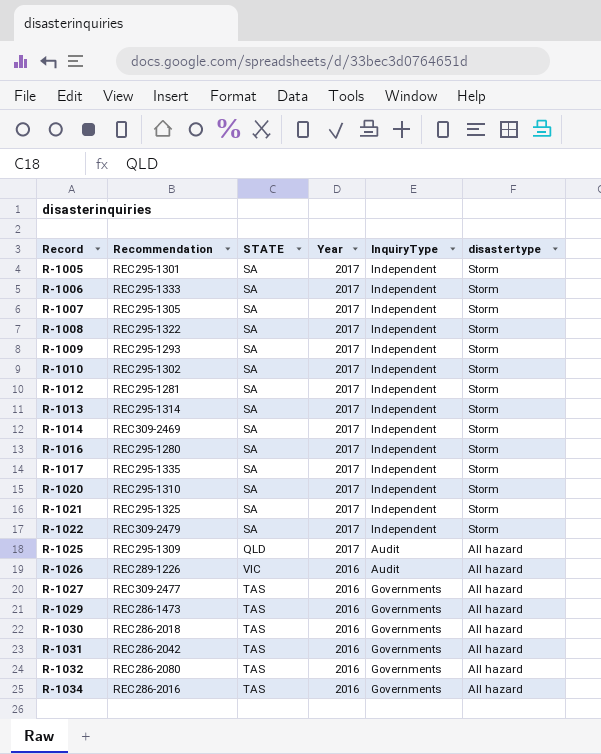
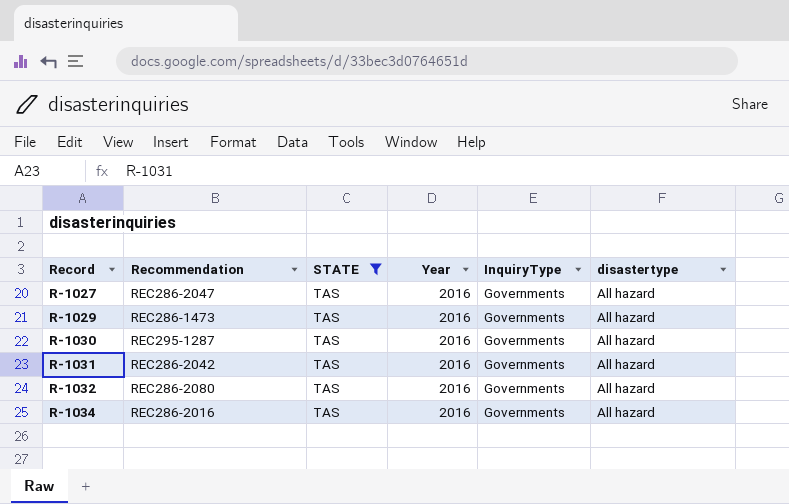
filter: none -> STATE = TAS
R-1027 | Recommendation: REC309-2477 -> REC286-2047
R-1030 | Recommendation: REC286-2018 -> REC295-1287

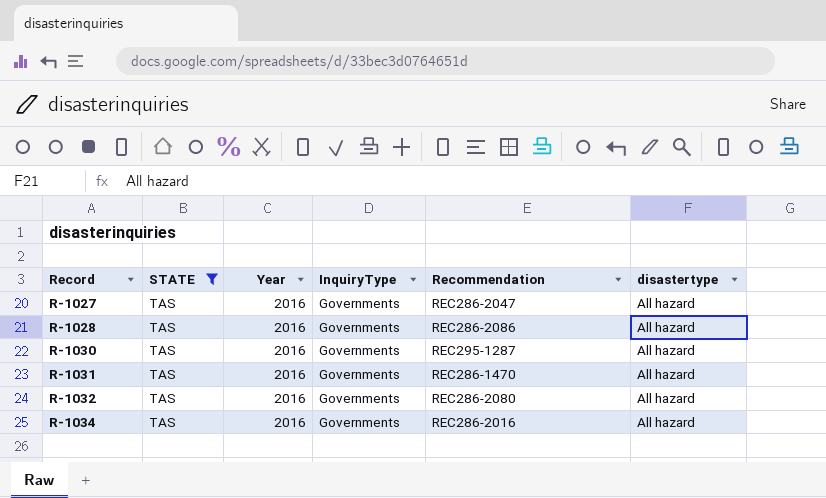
column Recommendation | position: 2 -> 5
row R-1029: REC286-1473 | TAS | 2016 | Governments | All hazard -> none
row R-1028: none -> TAS | 2016 | Governments | REC286-2086 | All hazard
R-1031 | Recommendation: REC286-2042 -> REC286-1470

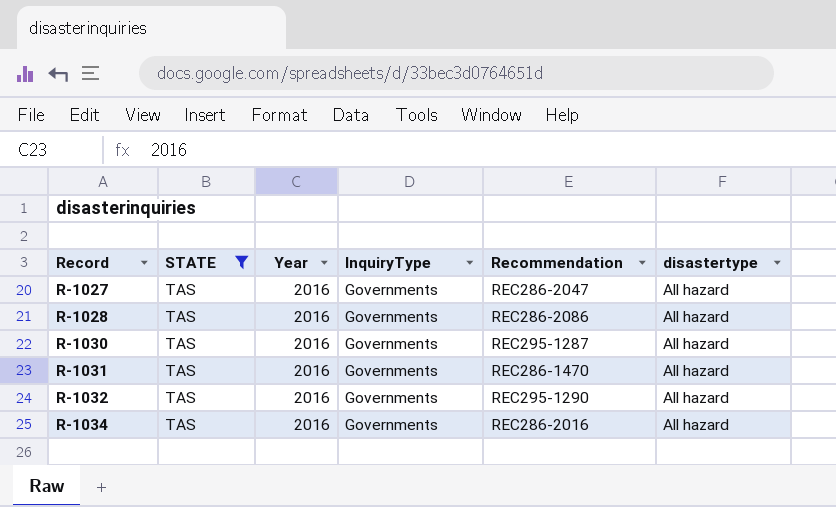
R-1032 | Recommendation: REC286-2080 -> REC295-1290

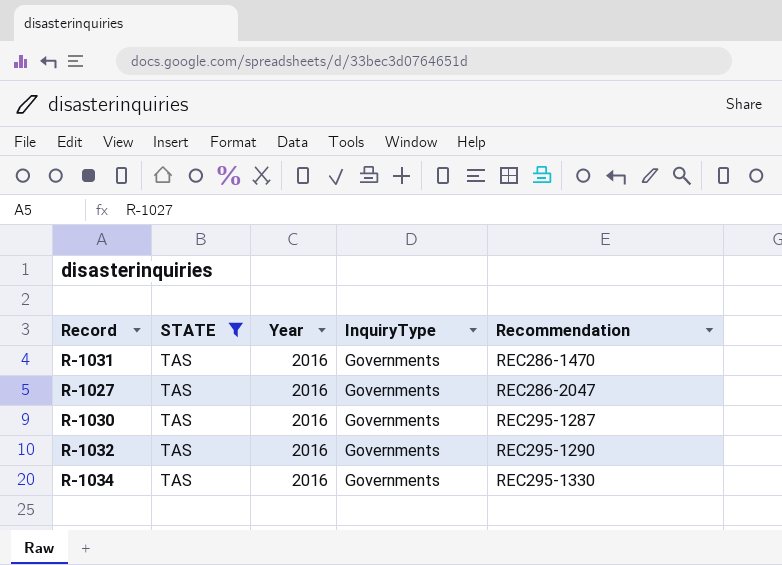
row order: Record ascending -> Recommendation ascending
column disastertype | position: 6 -> none
row R-1028: TAS | 2016 | Governments | REC286-2086 | All hazard -> none
R-1034 | Recommendation: REC286-2016 -> REC295-1330

